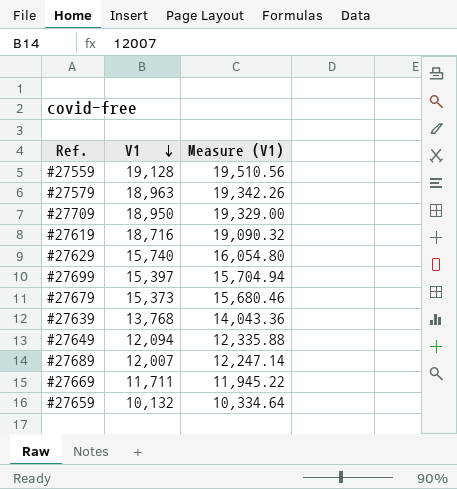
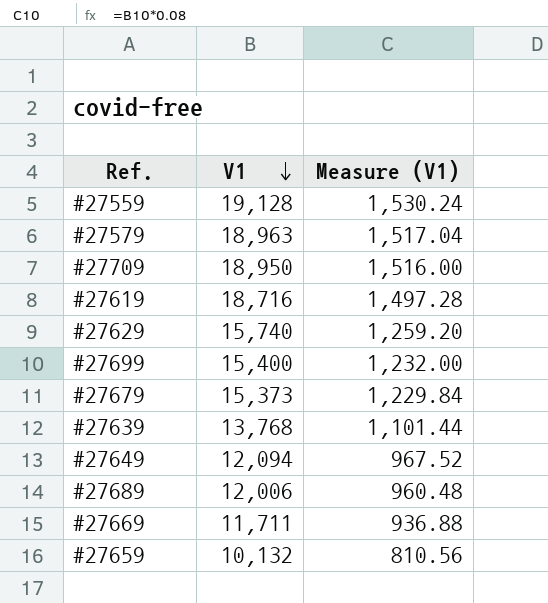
column Measure (V1) | formula: [V1] * 1.02 -> [V1] * 0.08
#27699 | V1: 15,397 -> 15,400
#27689 | V1: 12,007 -> 12,006

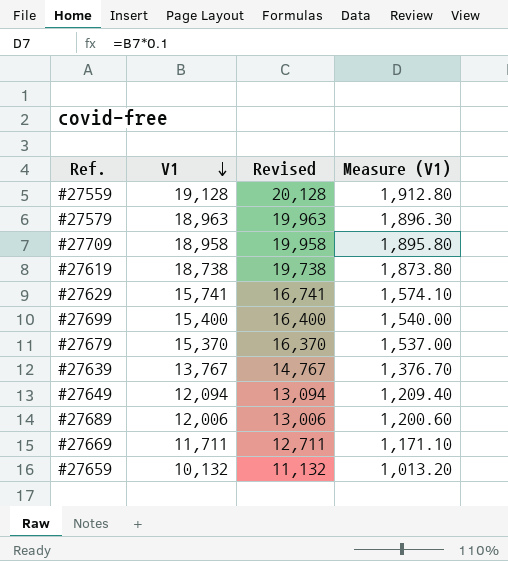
column Revised | formula: none -> [V1] + 1000
column Measure (V1) | formula: [V1] * 0.08 -> [V1] * 0.1
#27709 | V1: 18,950 -> 18,958
#27619 | V1: 18,716 -> 18,738
#27629 | V1: 15,740 -> 15,741
#27679 | V1: 15,373 -> 15,370
#27639 | V1: 13,768 -> 13,767

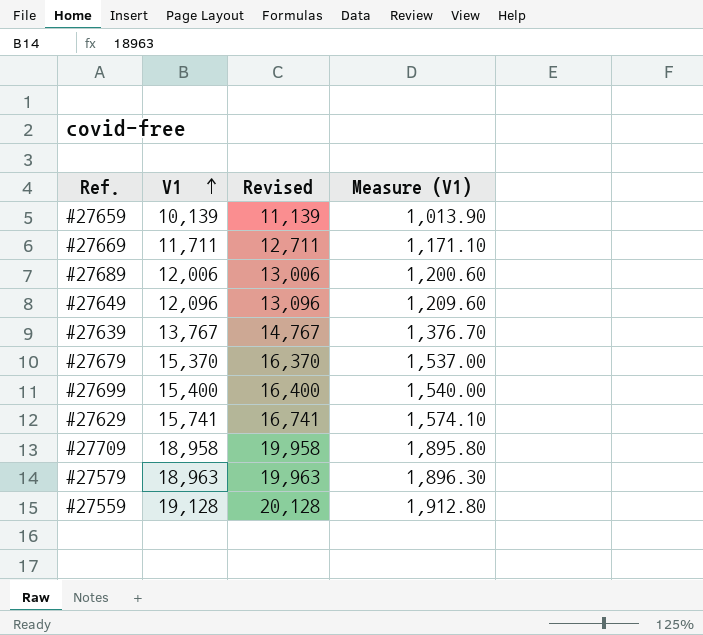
row order: V1 descending -> V1 ascending
row #27619: 18,738 | 19,738 | 1,873.80 -> none
#27659 | V1: 10,132 -> 10,139
#27659 | Revised: 11,132 -> 11,139
#27659 | Measure (V1): 1,013.20 -> 1,013.90
#27649 | V1: 12,094 -> 12,096
#27649 | Revised: 13,094 -> 13,096
#27649 | Measure (V1): 1,209.40 -> 1,209.60

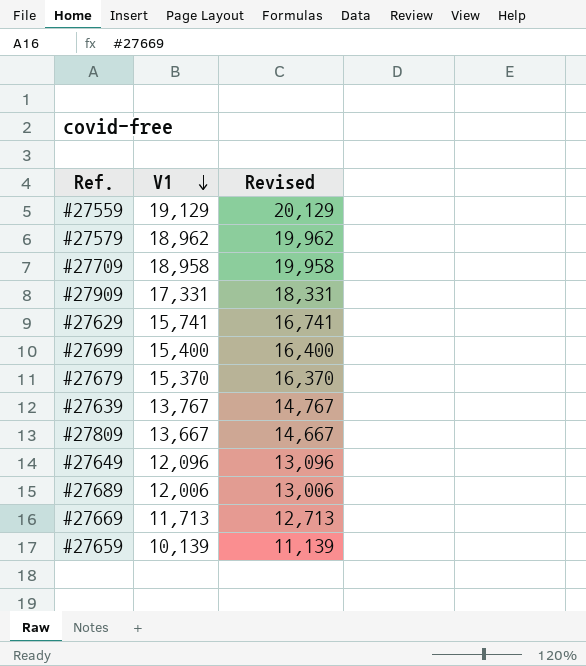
row order: V1 ascending -> V1 descending
column Measure (V1) | formula: [V1] * 0.1 -> none
#27559 | V1: 19,128 -> 19,129
#27559 | Revised: 20,128 -> 20,129
#27579 | V1: 18,963 -> 18,962
#27579 | Revised: 19,963 -> 19,962
row #27909: none -> 17,331 | 18,331
row #27809: none -> 13,667 | 14,667
#27669 | V1: 11,711 -> 11,713
#27669 | Revised: 12,711 -> 12,713

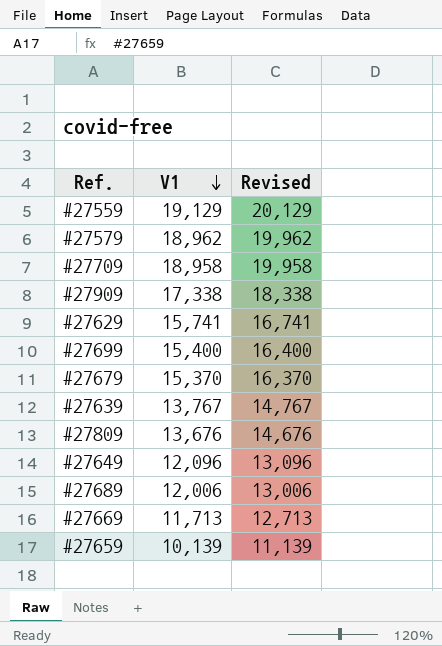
#27909 | V1: 17,331 -> 17,338
#27909 | Revised: 18,331 -> 18,338
#27809 | V1: 13,667 -> 13,676
#27809 | Revised: 14,667 -> 14,676

